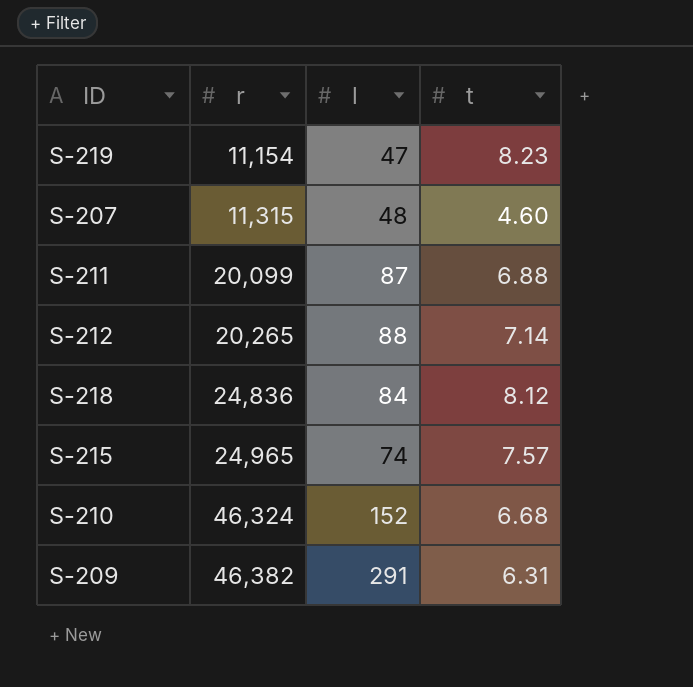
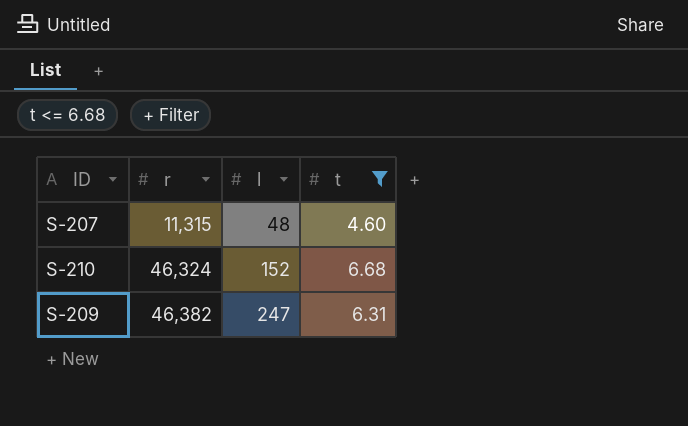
filter: none -> t <= 6.68
S-209 | l: 291 -> 247

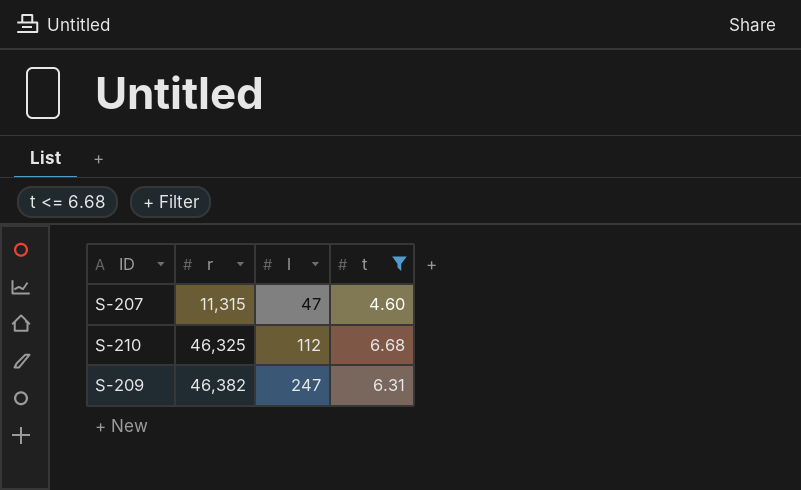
S-207 | l: 48 -> 47
S-210 | r: 46,324 -> 46,325
S-210 | l: 152 -> 112

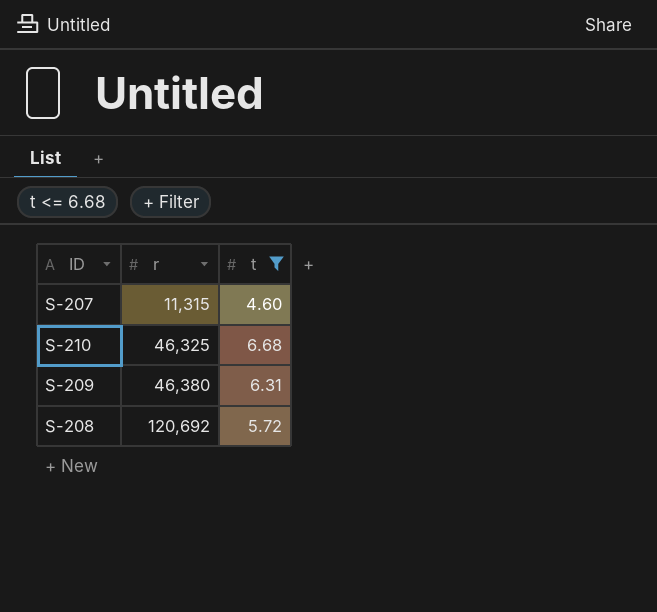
column l | position: 3 -> none
S-209 | r: 46,382 -> 46,380
row S-208: none -> 120,692 | 5.72

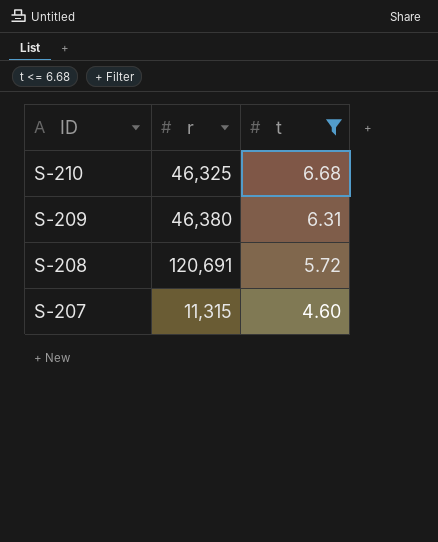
row order: r ascending -> ID descending
S-208 | r: 120,692 -> 120,691

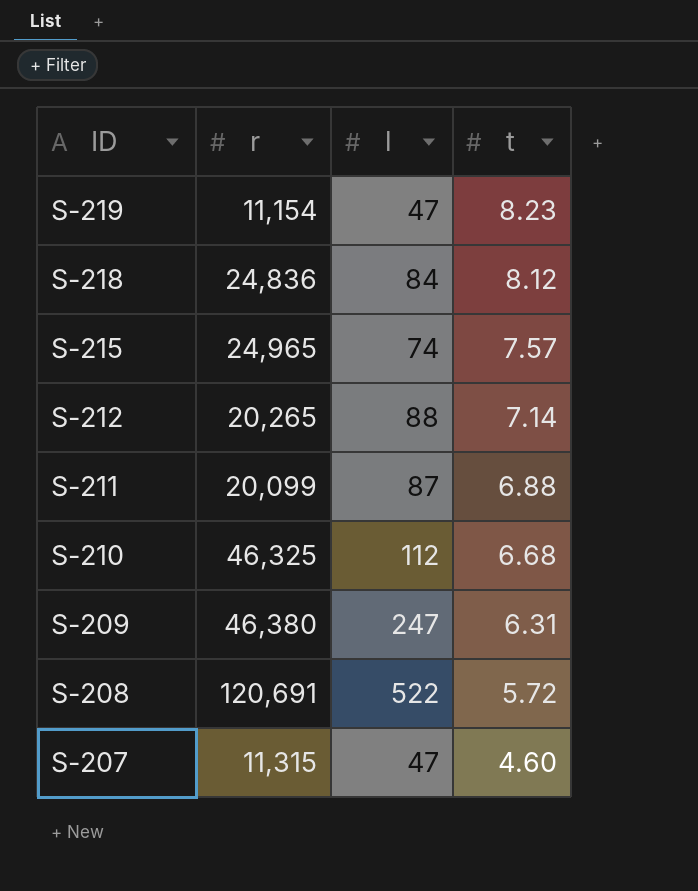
filter: t <= 6.68 -> none
column l | position: none -> 3

